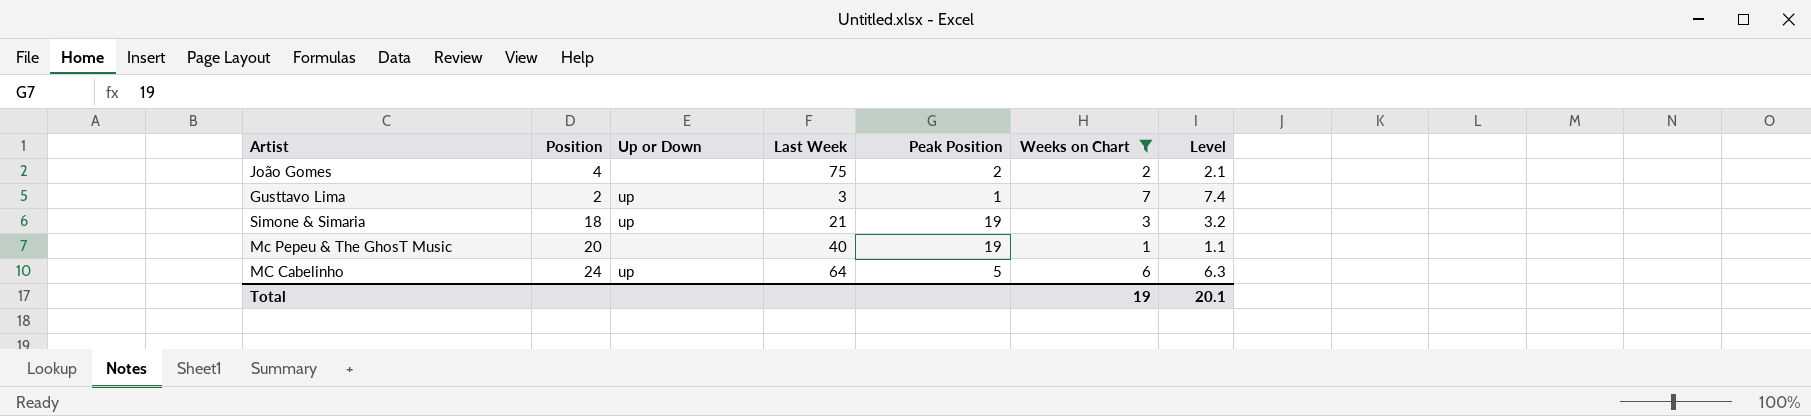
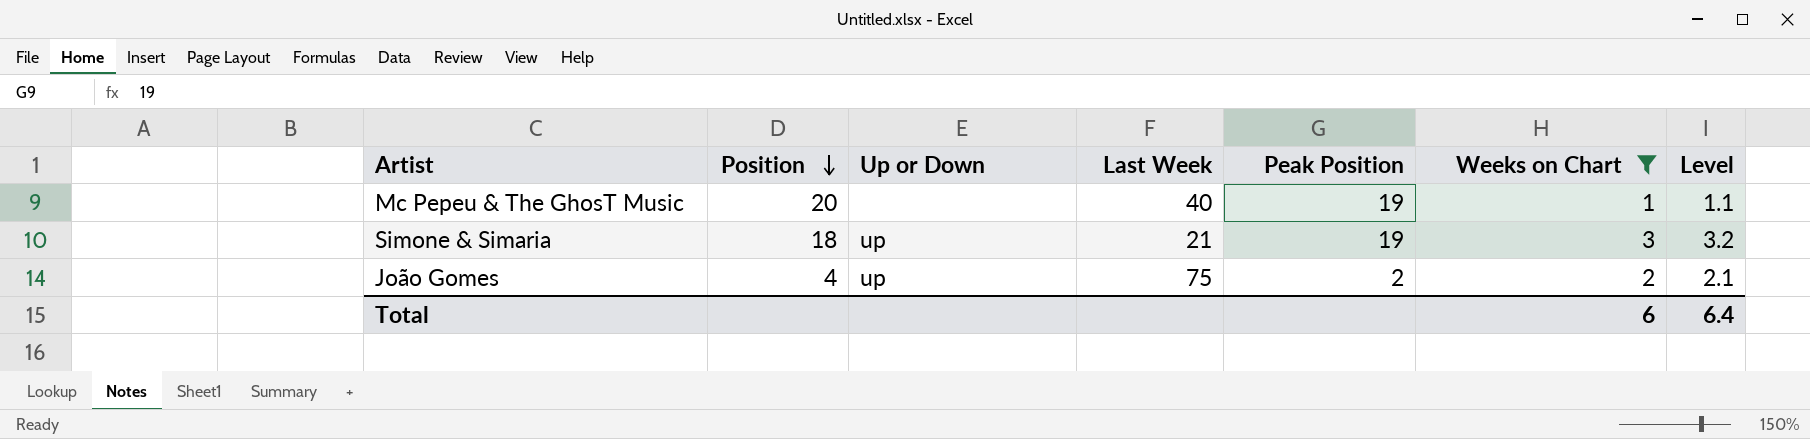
row order: none -> Position descending
row Gusttavo Lima: 2 | up | 3 | 1 | 7 | 7.4 -> none
row MC Cabelinho: 24 | up | 64 | 5 | 6 | 6.3 -> none
João Gomes | Up or Down: none -> up
Total | Weeks on Chart: 19 -> 6
Total | Level: 20.1 -> 6.4

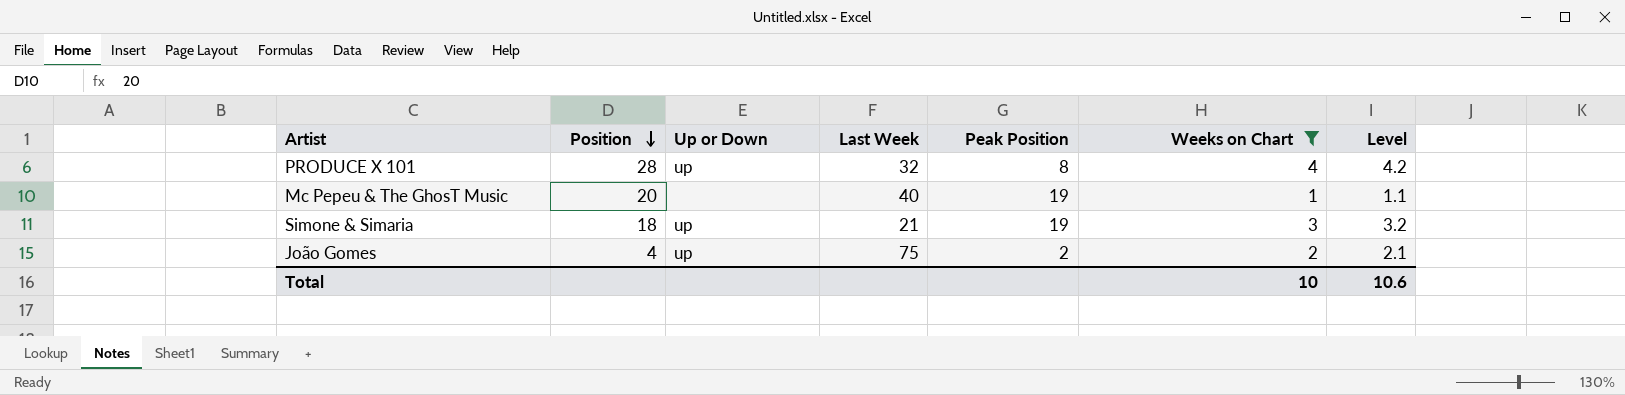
row PRODUCE X 101: none -> 28 | up | 32 | 8 | 4 | 4.2
Total | Weeks on Chart: 6 -> 10
Total | Level: 6.4 -> 10.6

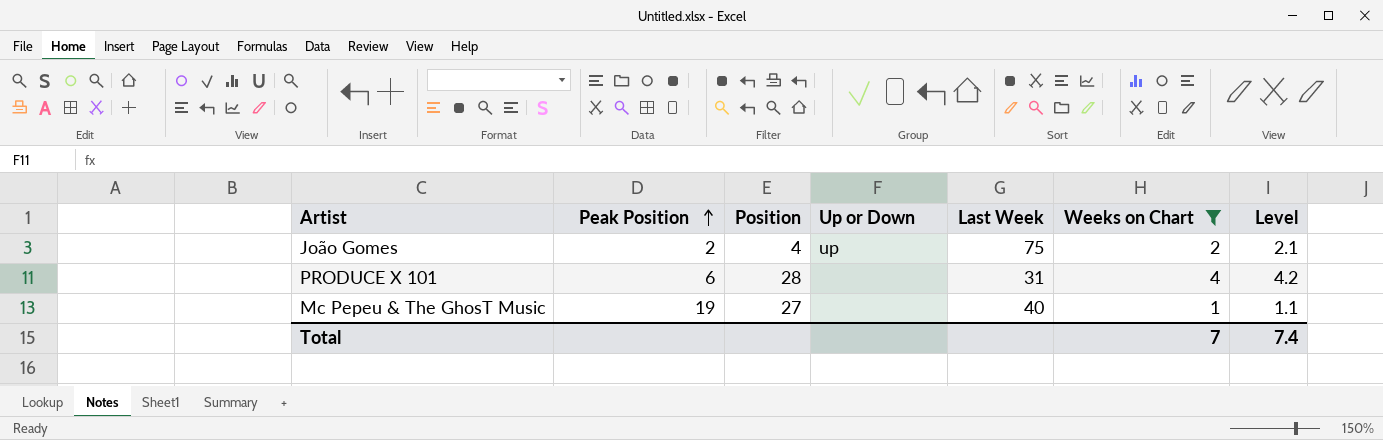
row order: Position descending -> Peak Position ascending
column Peak Position | position: 5 -> 2
row Simone & Simaria: 18 | up | 21 | 19 | 3 | 3.2 -> none
PRODUCE X 101 | Peak Position: 8 -> 6
PRODUCE X 101 | Up or Down: up -> none
PRODUCE X 101 | Last Week: 32 -> 31
Mc Pepeu & The GhosT Music | Position: 20 -> 27
Total | Weeks on Chart: 10 -> 7
Total | Level: 10.6 -> 7.4

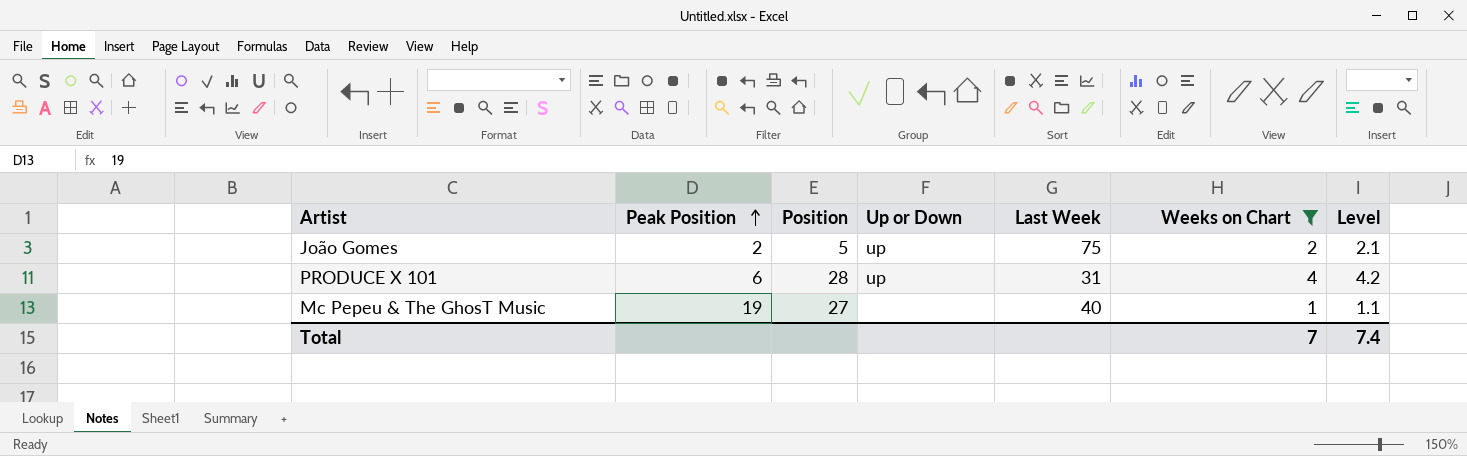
João Gomes | Position: 4 -> 5
PRODUCE X 101 | Up or Down: none -> up

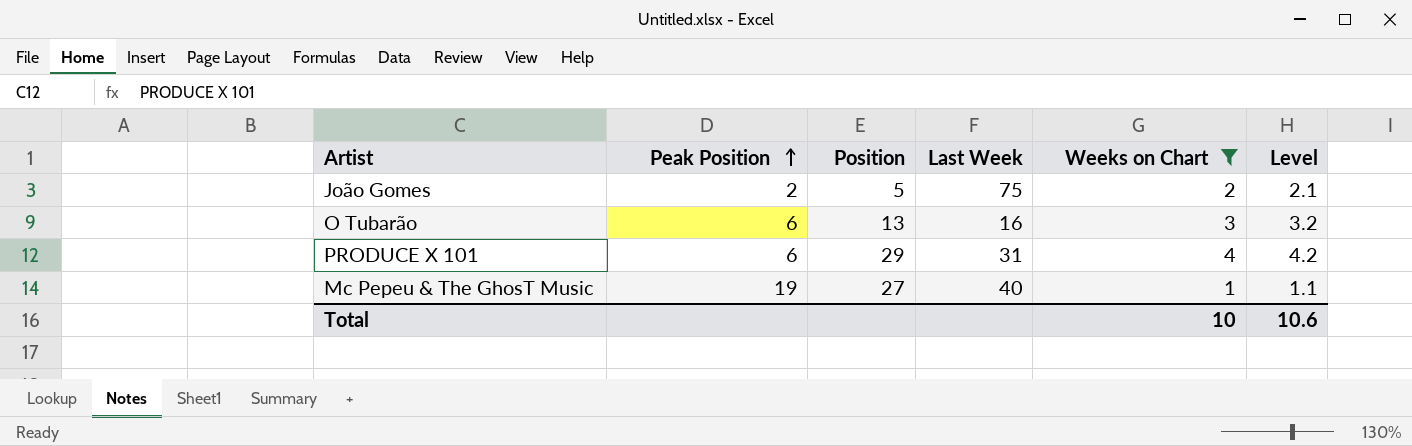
column Up or Down | position: 4 -> none
row O Tubarão: none -> 6 | 13 | 16 | 3 | 3.2
PRODUCE X 101 | Position: 28 -> 29
Total | Weeks on Chart: 7 -> 10
Total | Level: 7.4 -> 10.6

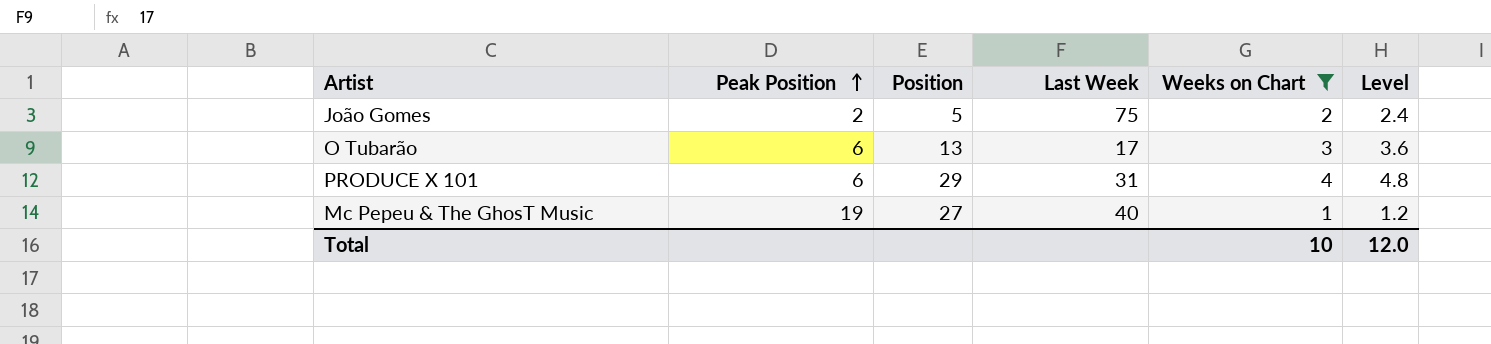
column Level | formula: [Weeks on Chart] * 1.05 -> [Weeks on Chart] * 1.2
O Tubarão | Last Week: 16 -> 17
Total | Level: 10.6 -> 12.0

